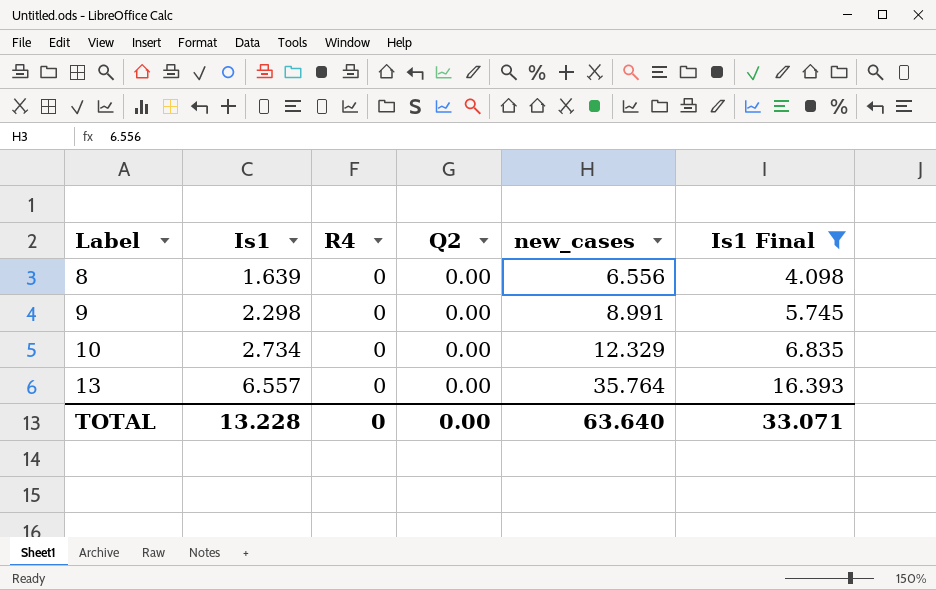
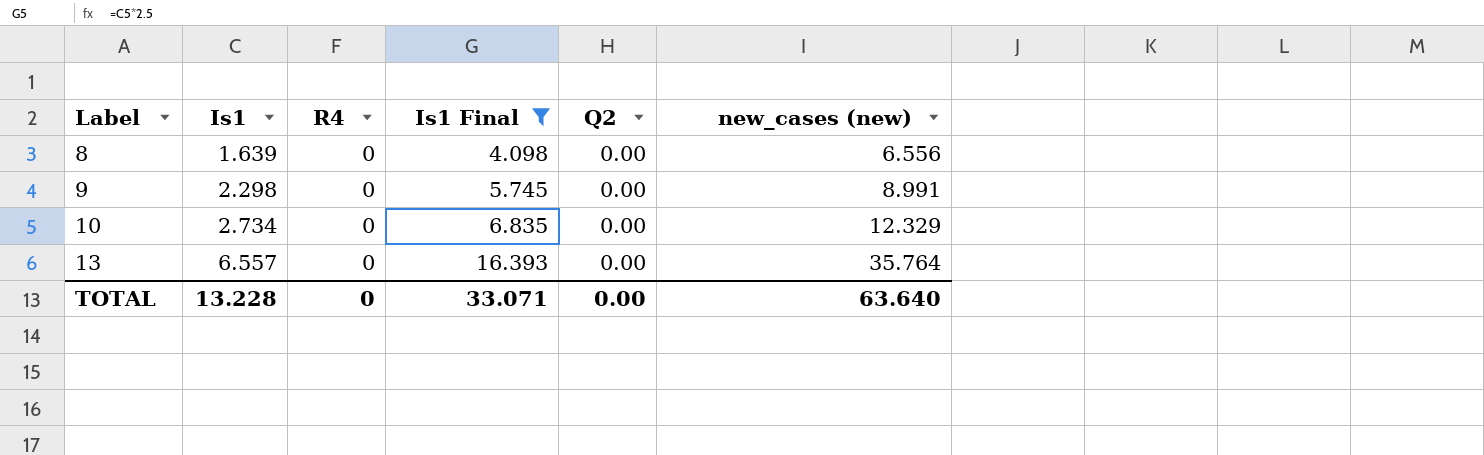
column Is1 Final | position: 6 -> 4
column name: new_cases -> new_cases (new)

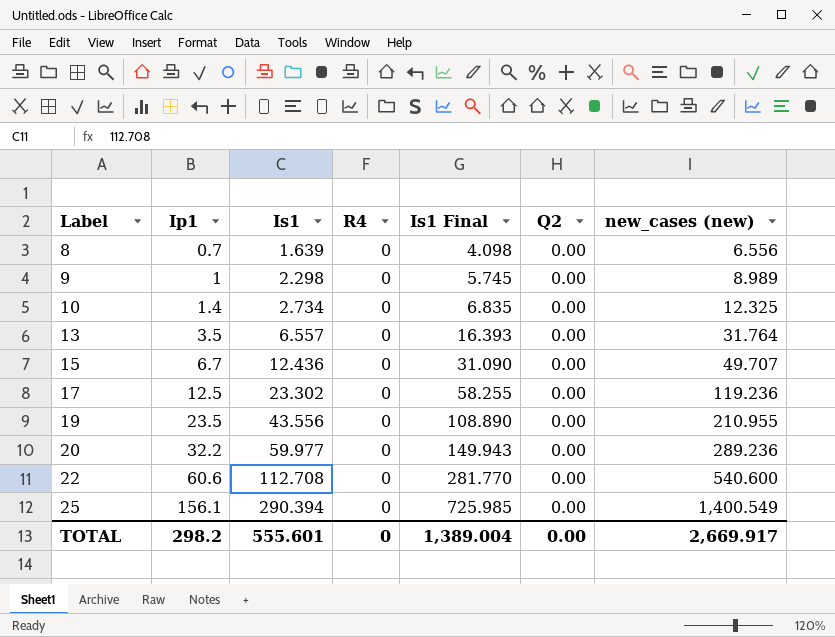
filter: Is1 Final <= 16.393 -> none
column Ip1 | position: none -> 2
9 | new_cases (new): 8.991 -> 8.989
10 | new_cases (new): 12.329 -> 12.325
13 | new_cases (new): 35.764 -> 31.764
TOTAL | Is1: 13.228 -> 555.601
TOTAL | Is1 Final: 33.071 -> 1,389.004
TOTAL | new_cases (new): 63.640 -> 2,669.917

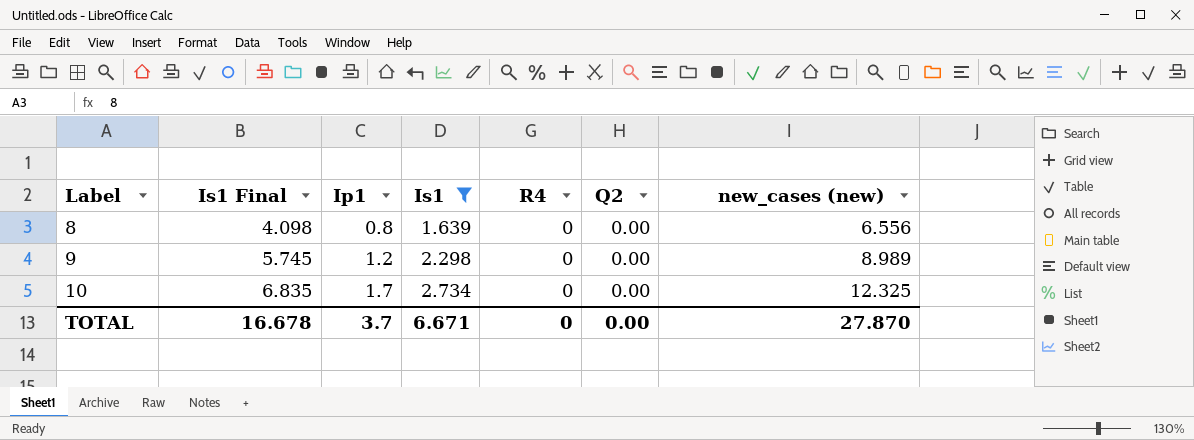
filter: none -> Is1 <= 2.734
column Is1 Final | position: 5 -> 2
8 | Ip1: 0.7 -> 0.8
9 | Ip1: 1 -> 1.2
10 | Ip1: 1.4 -> 1.7
TOTAL | Is1 Final: 1,389.004 -> 16.678
TOTAL | Ip1: 298.2 -> 3.7
TOTAL | Is1: 555.601 -> 6.671
TOTAL | new_cases (new): 2,669.917 -> 27.870

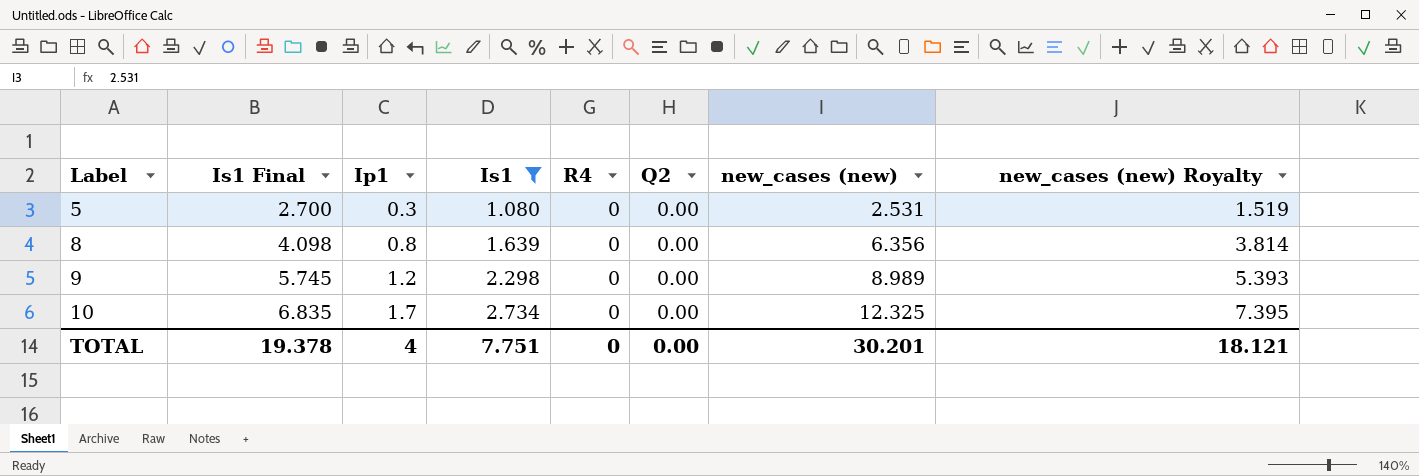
column new_cases (new) Royalty | formula: none -> [new_cases (new)] * 0.6
row 5: none -> 2.700 | 0.3 | 1.080 | 0 | 0.00 | 2.531 | 1.519
8 | new_cases (new): 6.556 -> 6.356
TOTAL | Is1 Final: 16.678 -> 19.378
TOTAL | Ip1: 3.7 -> 4
TOTAL | Is1: 6.671 -> 7.751
TOTAL | new_cases (new): 27.870 -> 30.201

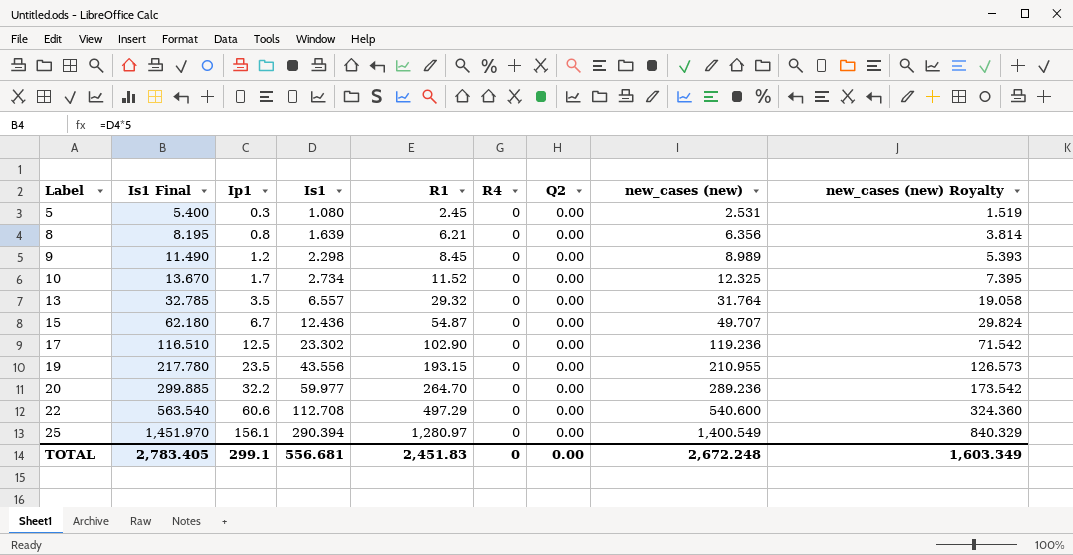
filter: Is1 <= 2.734 -> none
column Is1 Final | formula: [Is1] * 2.5 -> [Is1] * 5
column R1 | position: none -> 5
TOTAL | Is1 Final: 19.378 -> 2,783.405
TOTAL | Ip1: 4 -> 299.1
TOTAL | Is1: 7.751 -> 556.681
TOTAL | new_cases (new): 30.201 -> 2,672.248
TOTAL | new_cases (new) Royalty: 18.121 -> 1,603.349

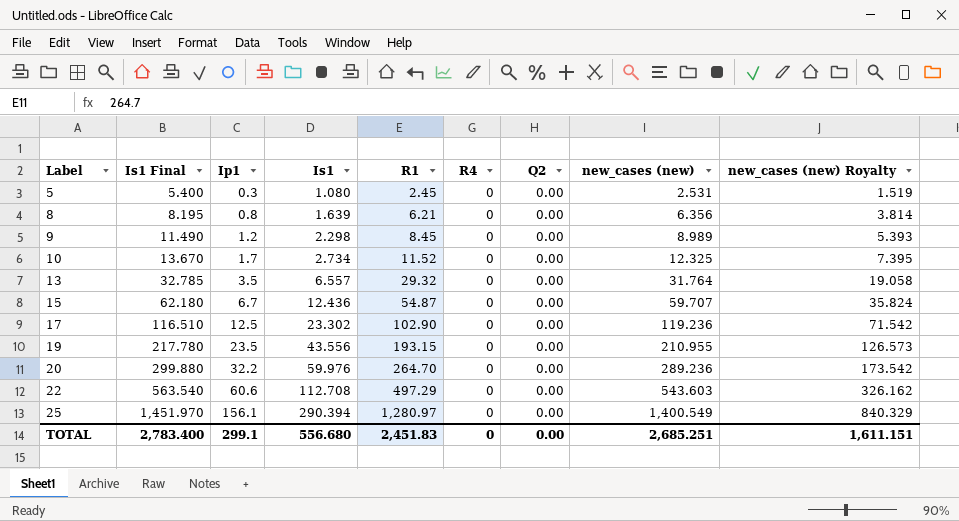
15 | new_cases (new): 49.707 -> 59.707
15 | new_cases (new) Royalty: 29.824 -> 35.824
20 | Is1 Final: 299.885 -> 299.880
20 | Is1: 59.977 -> 59.976
22 | new_cases (new): 540.600 -> 543.603
22 | new_cases (new) Royalty: 324.360 -> 326.162
TOTAL | Is1 Final: 2,783.405 -> 2,783.400
TOTAL | Is1: 556.681 -> 556.680
TOTAL | new_cases (new): 2,672.248 -> 2,685.251
TOTAL | new_cases (new) Royalty: 1,603.349 -> 1,611.151

